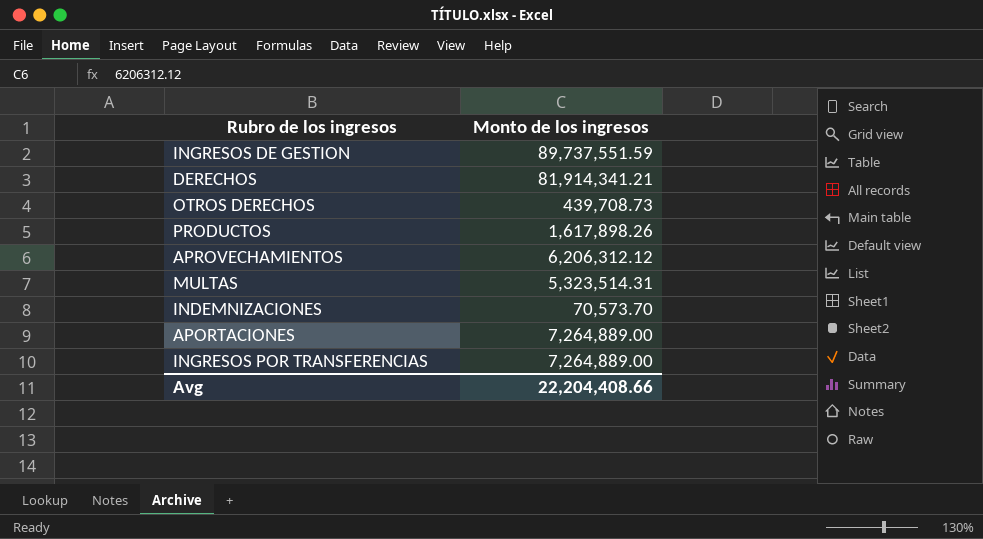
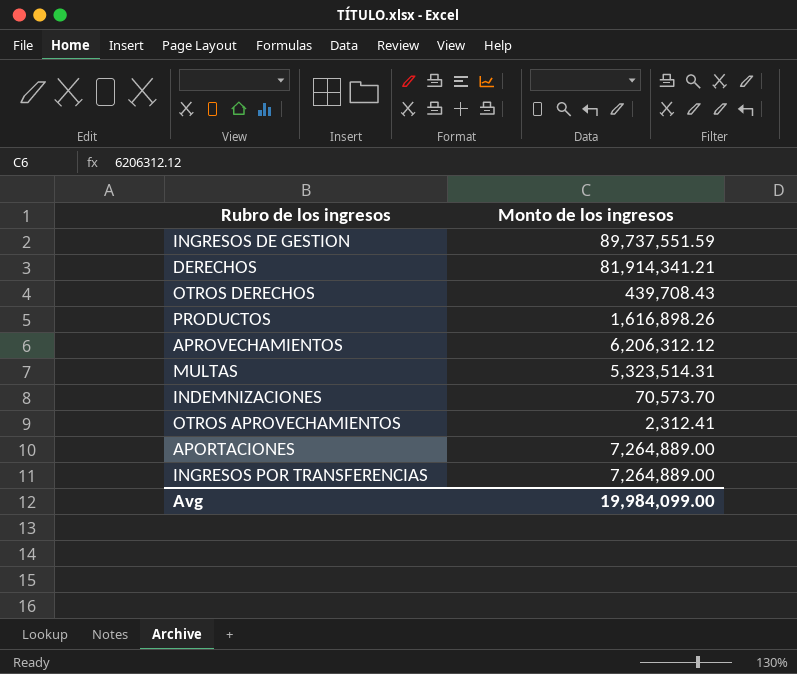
OTROS DERECHOS | Monto de los ingresos: 439,708.73 -> 439,708.43
PRODUCTOS | Monto de los ingresos: 1,617,898.26 -> 1,616,898.26
row OTROS APROVECHAMIENTOS: none -> 2,312.41
Avg | Monto de los ingresos: 22,204,408.66 -> 19,984,099.00

